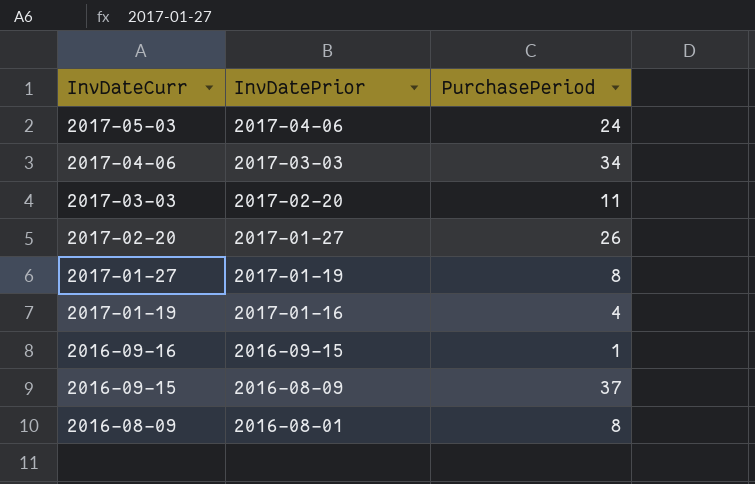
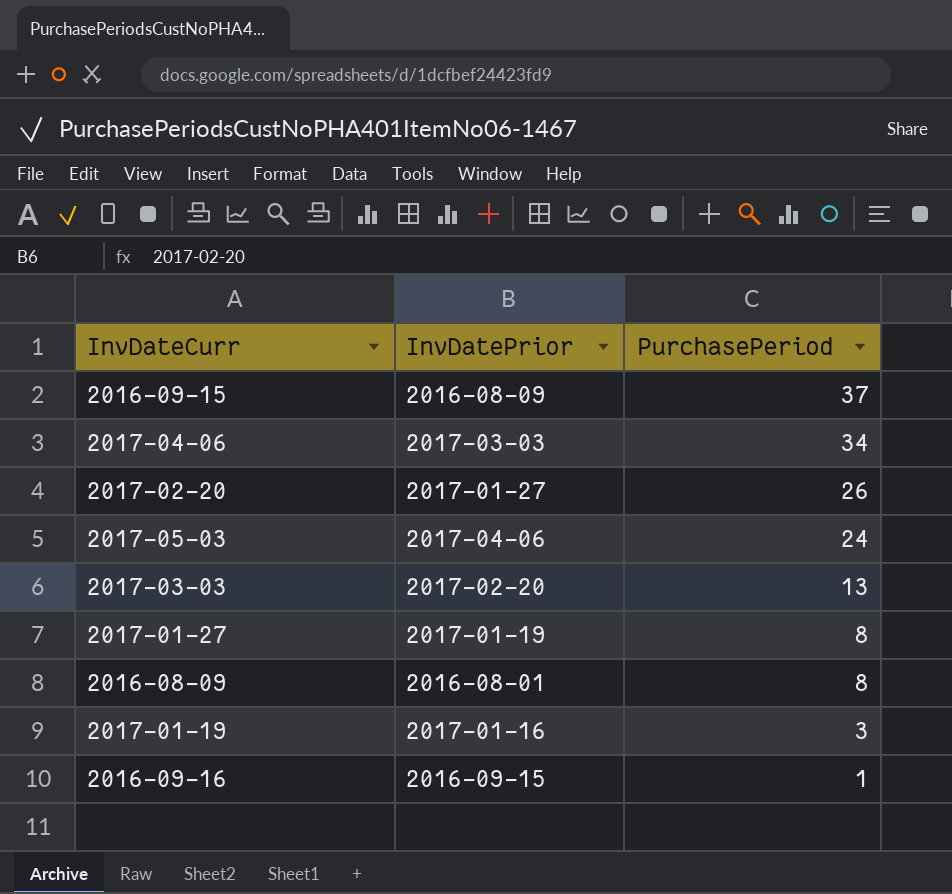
row order: InvDateCurr descending -> PurchasePeriod descending
2017-03-03 | PurchasePeriod: 11 -> 13
2017-01-19 | PurchasePeriod: 4 -> 3

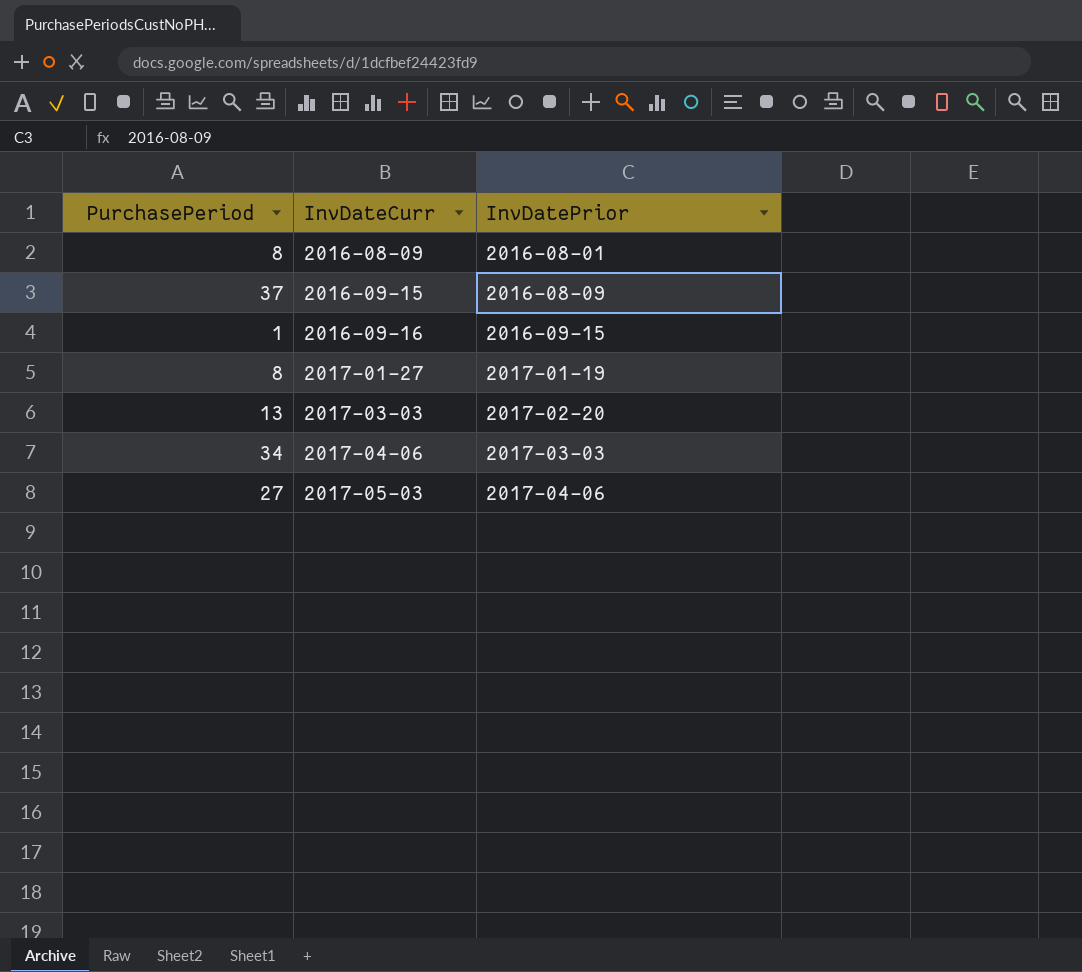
row order: PurchasePeriod descending -> InvDateCurr ascending
column PurchasePeriod | position: 3 -> 1
row 2017-02-20: 2017-01-27 | 26 -> none
row 2017-01-19: 2017-01-16 | 3 -> none
2017-05-03 | PurchasePeriod: 24 -> 27

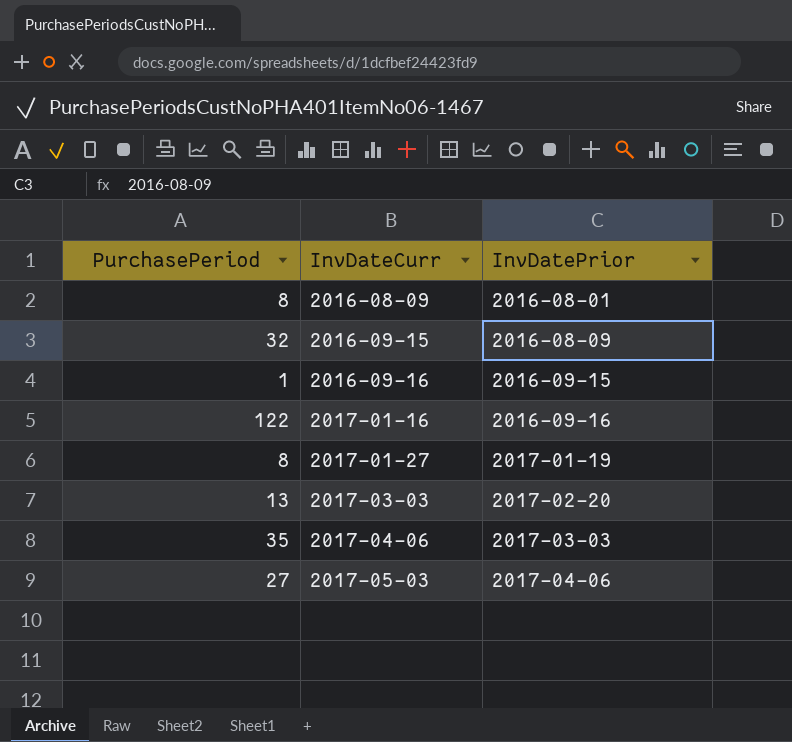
2016-09-15 | PurchasePeriod: 37 -> 32
row 2017-01-16: none -> 122 | 2016-09-16
2017-04-06 | PurchasePeriod: 34 -> 35

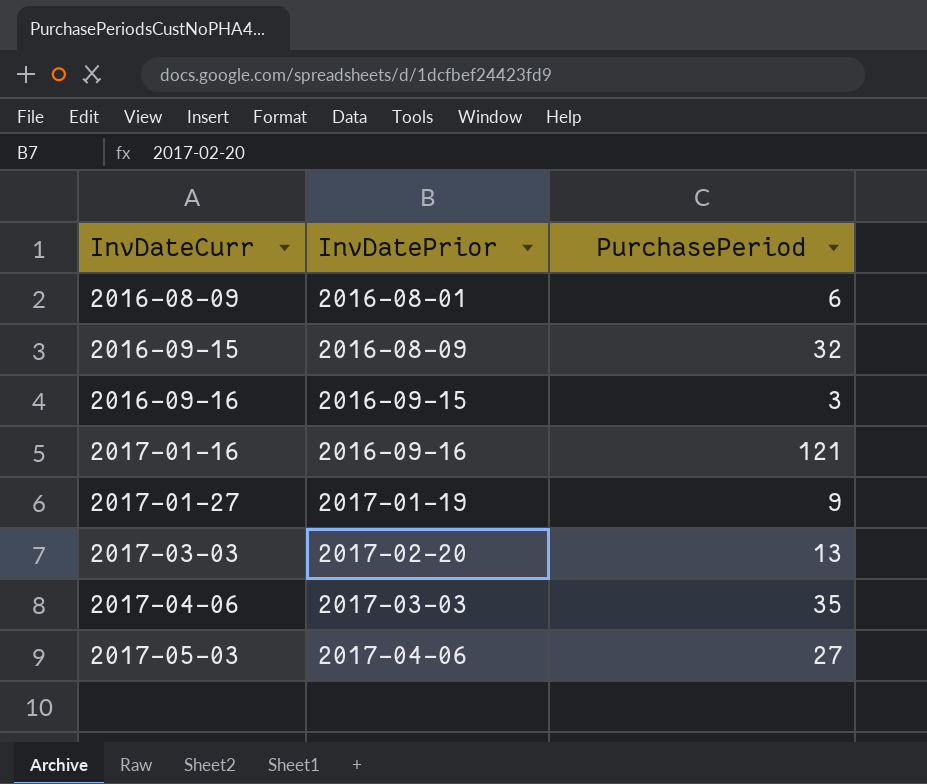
column PurchasePeriod | position: 1 -> 3
2016-08-09 | PurchasePeriod: 8 -> 6
2016-09-16 | PurchasePeriod: 1 -> 3
2017-01-16 | PurchasePeriod: 122 -> 121
2017-01-27 | PurchasePeriod: 8 -> 9

